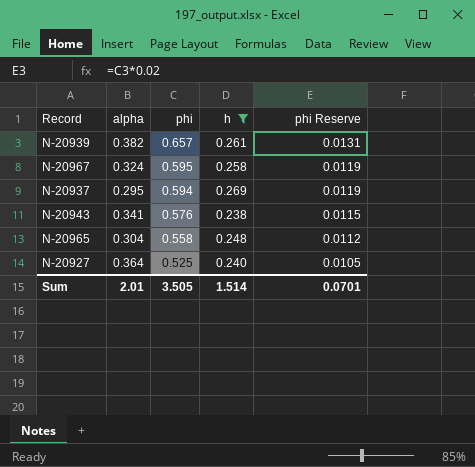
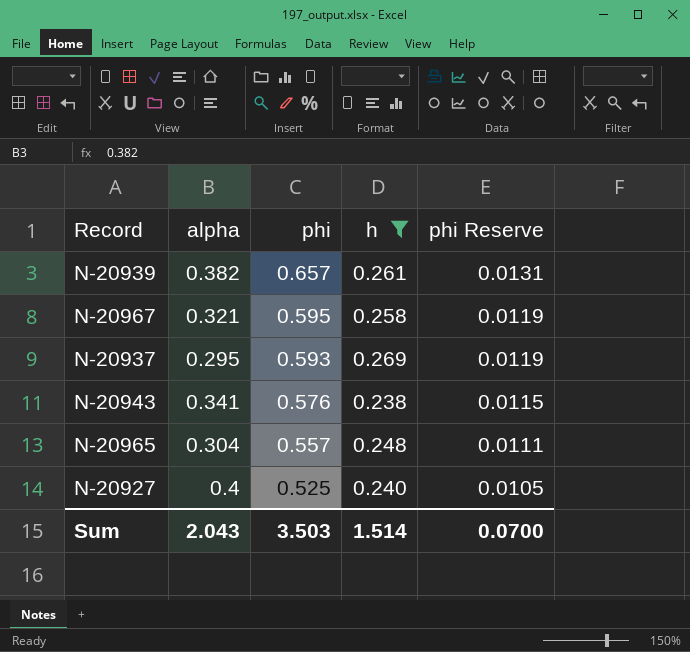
N-20967 | alpha: 0.324 -> 0.321
N-20937 | phi: 0.594 -> 0.593
N-20965 | phi: 0.558 -> 0.557
N-20965 | phi Reserve: 0.0112 -> 0.0111
N-20927 | alpha: 0.364 -> 0.4
Sum | alpha: 2.01 -> 2.043
Sum | phi: 3.505 -> 3.503
Sum | phi Reserve: 0.0701 -> 0.0700

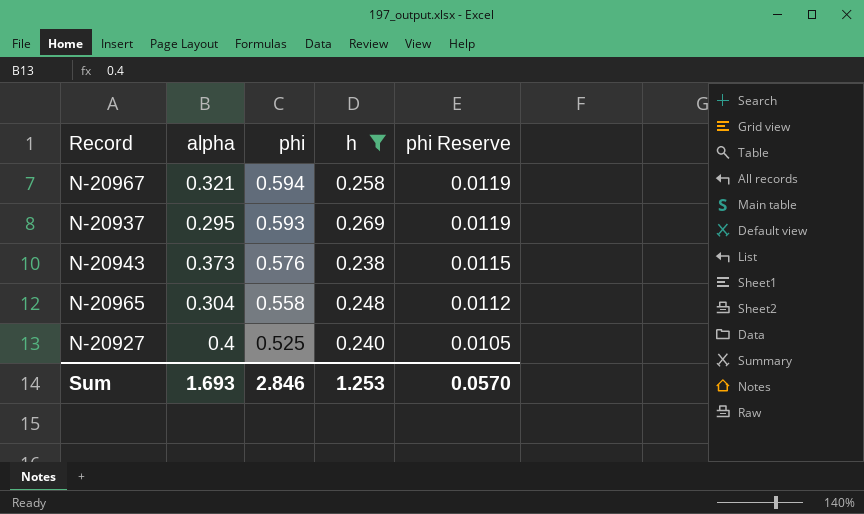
row N-20939: 0.382 | 0.657 | 0.261 | 0.0131 -> none
N-20967 | phi: 0.595 -> 0.594
N-20943 | alpha: 0.341 -> 0.373
N-20965 | phi: 0.557 -> 0.558
N-20965 | phi Reserve: 0.0111 -> 0.0112
Sum | alpha: 2.043 -> 1.693
Sum | phi: 3.503 -> 2.846
Sum | h: 1.514 -> 1.253
Sum | phi Reserve: 0.0700 -> 0.0570

